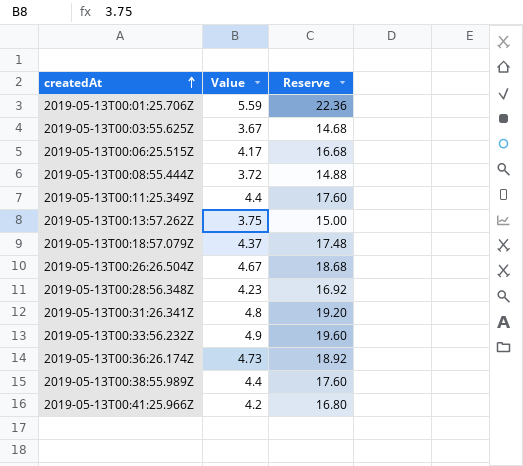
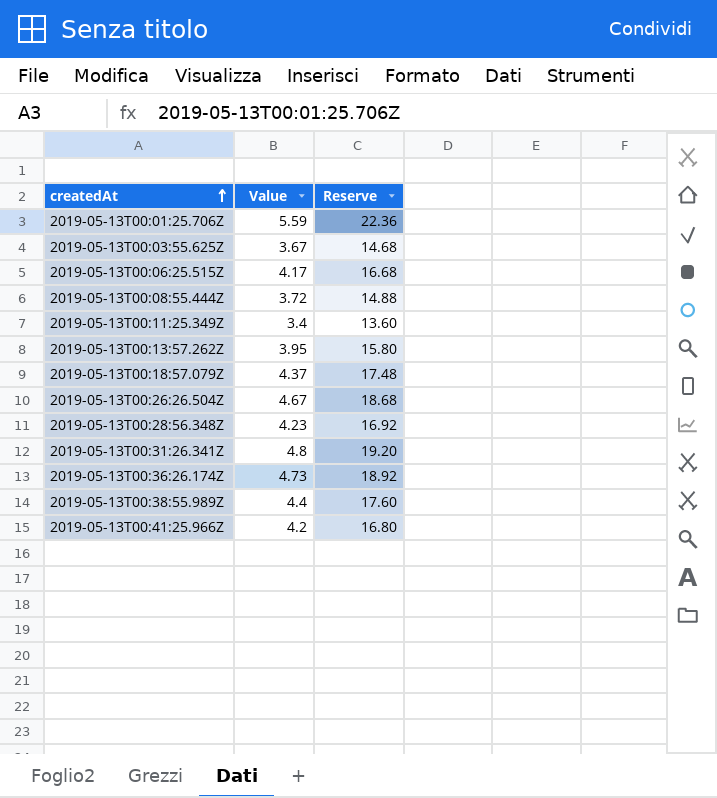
row 2019-05-13T00:33:56.232Z: 4.9 | 19.60 -> none
2019-05-13T00:11:25.349Z | Value: 4.4 -> 3.4
2019-05-13T00:11:25.349Z | Reserve: 17.60 -> 13.60
2019-05-13T00:13:57.262Z | Value: 3.75 -> 3.95
2019-05-13T00:13:57.262Z | Reserve: 15.00 -> 15.80

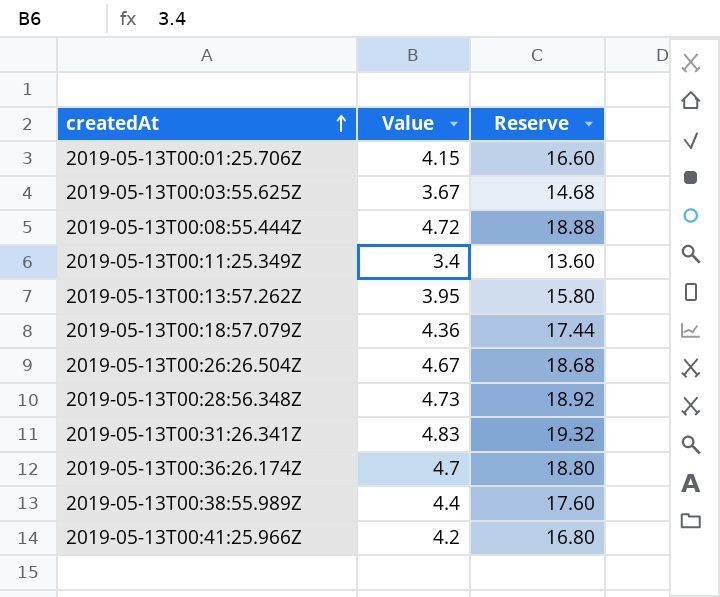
row 2019-05-13T00:06:25.515Z: 4.17 | 16.68 -> none
2019-05-13T00:01:25.706Z | Value: 5.59 -> 4.15
2019-05-13T00:01:25.706Z | Reserve: 22.36 -> 16.60
2019-05-13T00:08:55.444Z | Value: 3.72 -> 4.72
2019-05-13T00:08:55.444Z | Reserve: 14.88 -> 18.88
2019-05-13T00:18:57.079Z | Value: 4.37 -> 4.36
2019-05-13T00:18:57.079Z | Reserve: 17.48 -> 17.44
2019-05-13T00:28:56.348Z | Value: 4.23 -> 4.73
2019-05-13T00:28:56.348Z | Reserve: 16.92 -> 18.92
2019-05-13T00:31:26.341Z | Value: 4.8 -> 4.83
2019-05-13T00:31:26.341Z | Reserve: 19.20 -> 19.32
2019-05-13T00:36:26.174Z | Value: 4.73 -> 4.7
2019-05-13T00:36:26.174Z | Reserve: 18.92 -> 18.80

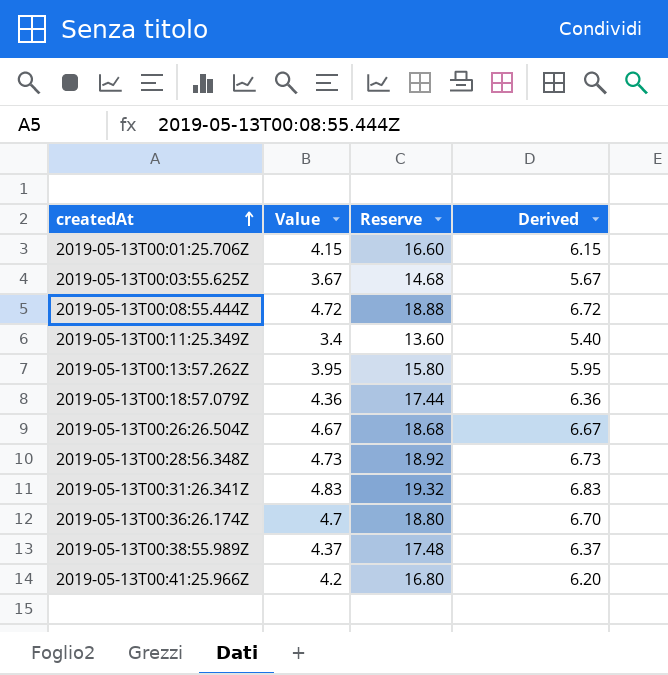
column Derived | formula: none -> [Value] + 2
2019-05-13T00:38:55.989Z | Value: 4.4 -> 4.37
2019-05-13T00:38:55.989Z | Reserve: 17.60 -> 17.48

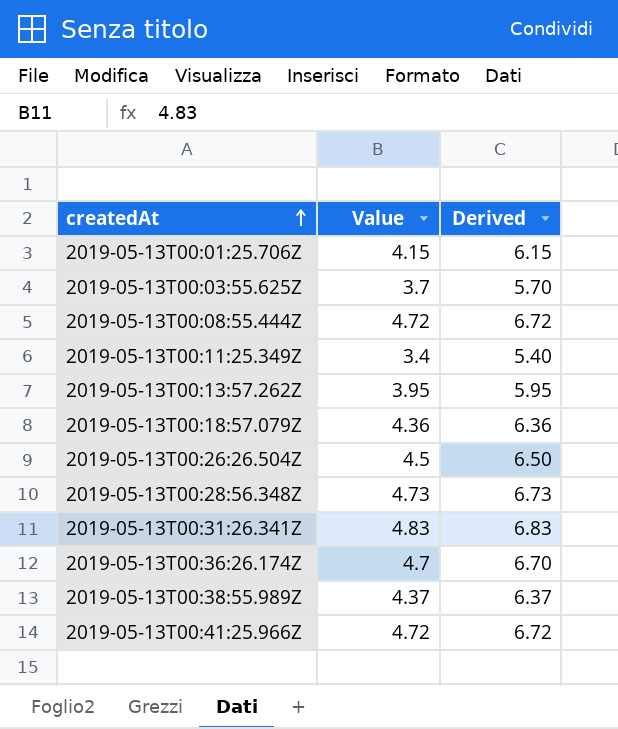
column Reserve | formula: [Value] * 4 -> none
2019-05-13T00:03:55.625Z | Value: 3.67 -> 3.7
2019-05-13T00:03:55.625Z | Derived: 5.67 -> 5.70
2019-05-13T00:26:26.504Z | Value: 4.67 -> 4.5
2019-05-13T00:26:26.504Z | Derived: 6.67 -> 6.50
2019-05-13T00:41:25.966Z | Value: 4.2 -> 4.72
2019-05-13T00:41:25.966Z | Derived: 6.20 -> 6.72

